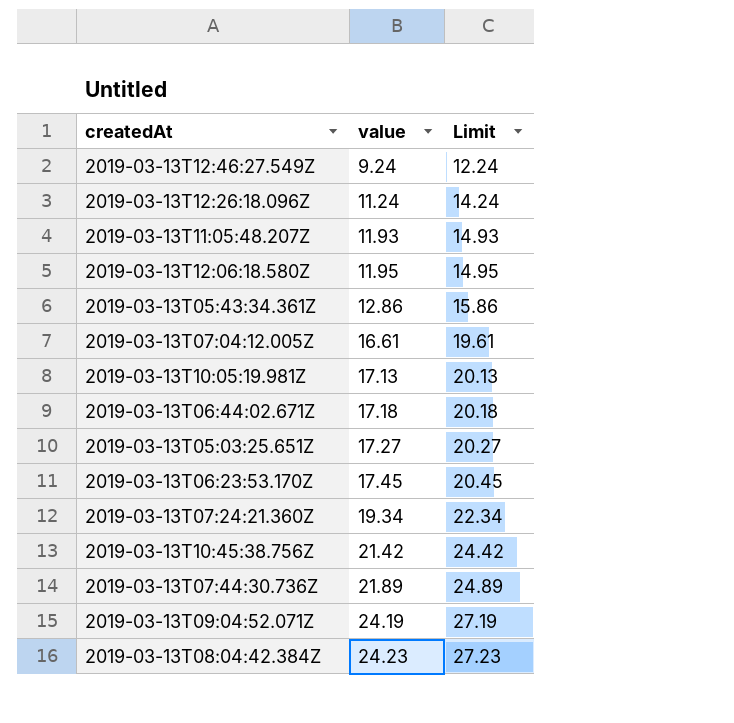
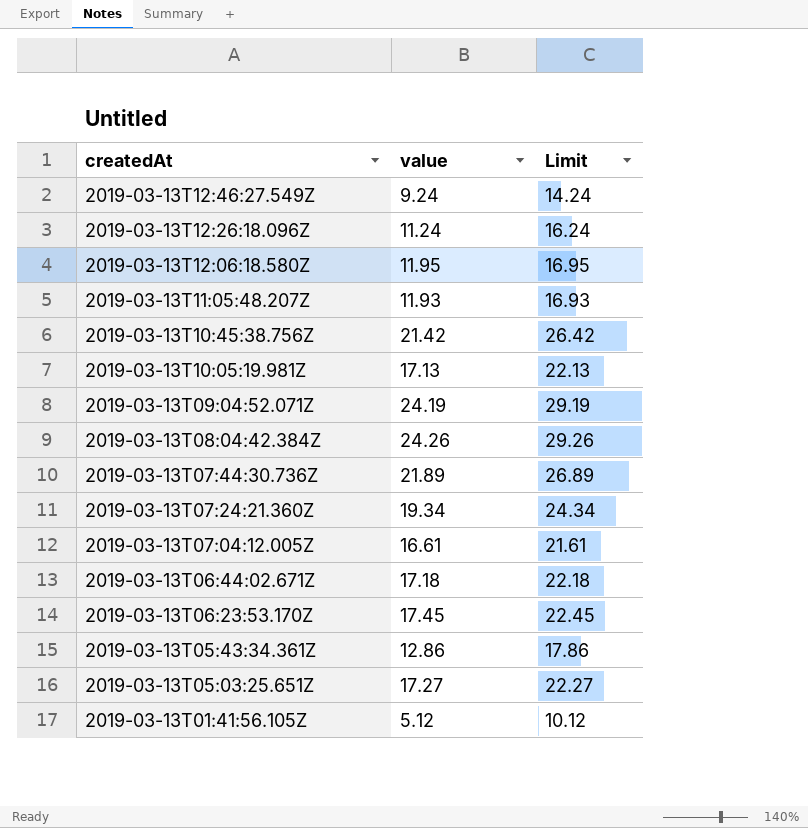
row order: value ascending -> createdAt descending
column Limit | formula: [value] + 3 -> [value] + 5
2019-03-13T08:04:42.384Z | value: 24.23 -> 24.26
row 2019-03-13T01:41:56.105Z: none -> 5.12 | 10.12

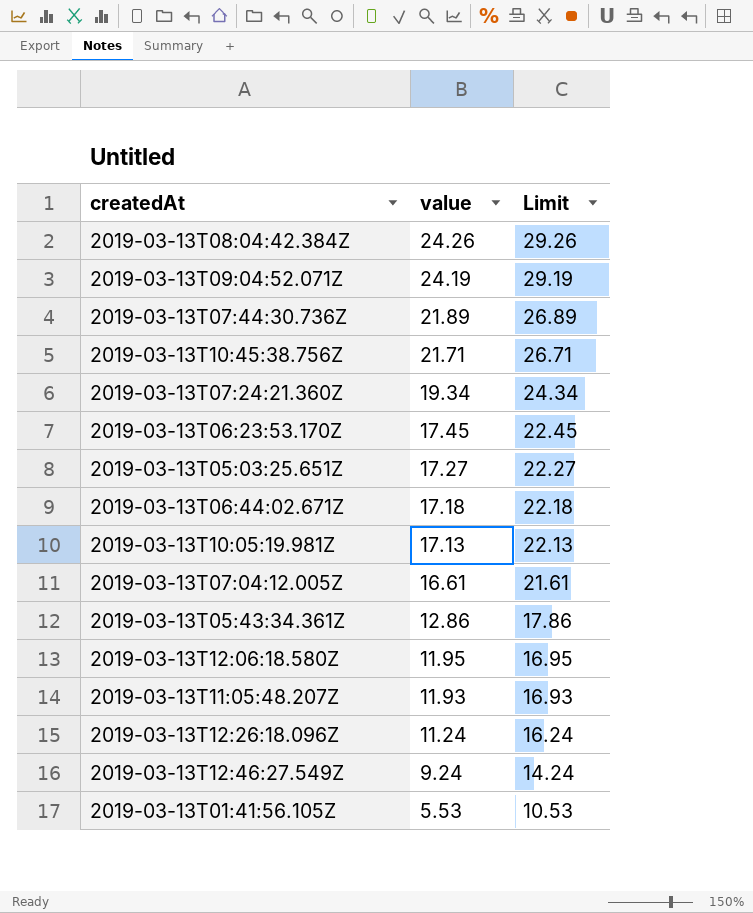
row order: createdAt descending -> value descending
2019-03-13T10:45:38.756Z | value: 21.42 -> 21.71
2019-03-13T10:45:38.756Z | Limit: 26.42 -> 26.71
2019-03-13T01:41:56.105Z | value: 5.12 -> 5.53
2019-03-13T01:41:56.105Z | Limit: 10.12 -> 10.53

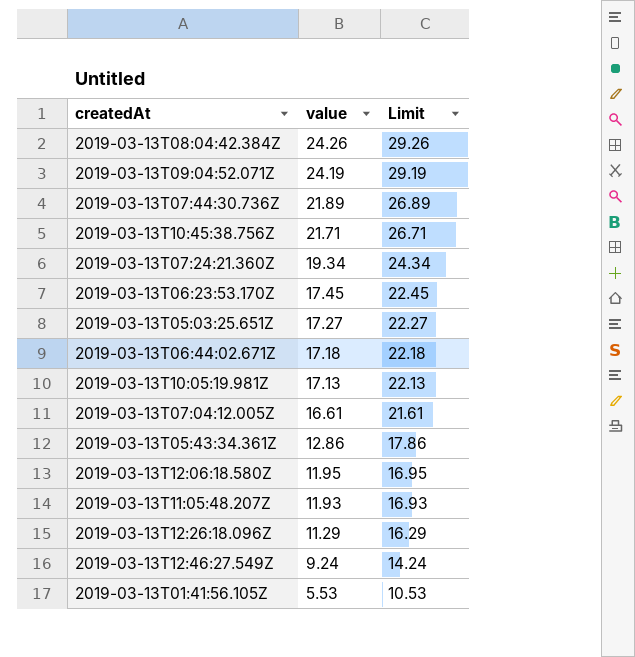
2019-03-13T12:26:18.096Z | value: 11.24 -> 11.29
2019-03-13T12:26:18.096Z | Limit: 16.24 -> 16.29

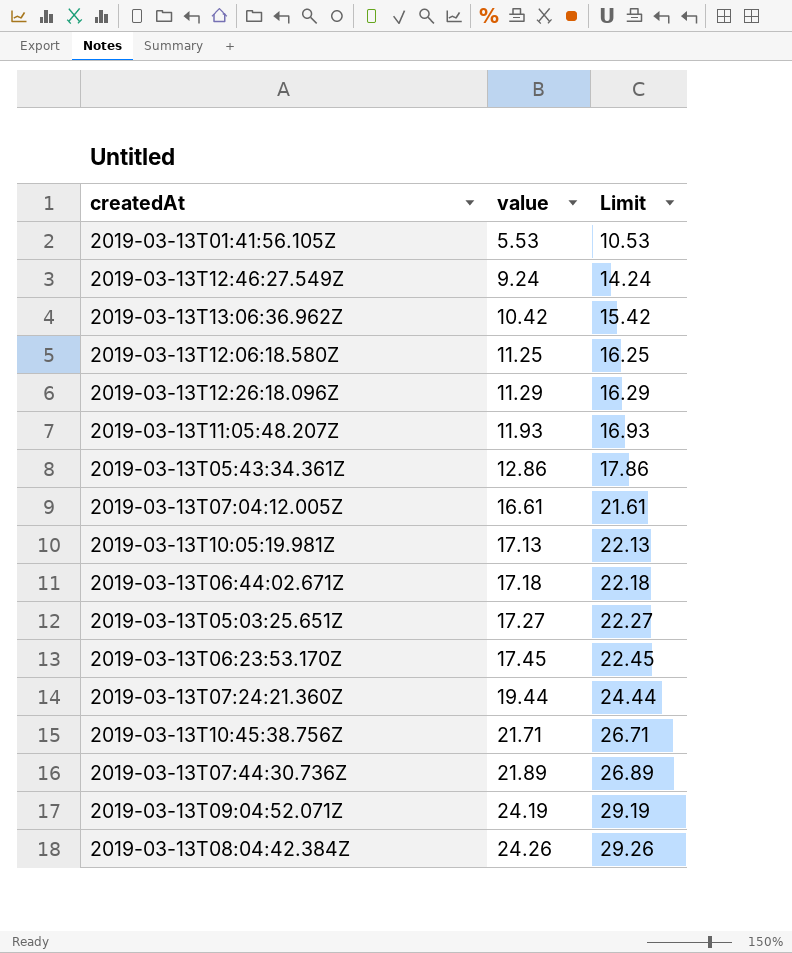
row order: value descending -> value ascending
row 2019-03-13T13:06:36.962Z: none -> 10.42 | 15.42
2019-03-13T12:06:18.580Z | value: 11.95 -> 11.25
2019-03-13T12:06:18.580Z | Limit: 16.95 -> 16.25
2019-03-13T07:24:21.360Z | value: 19.34 -> 19.44
2019-03-13T07:24:21.360Z | Limit: 24.34 -> 24.44

